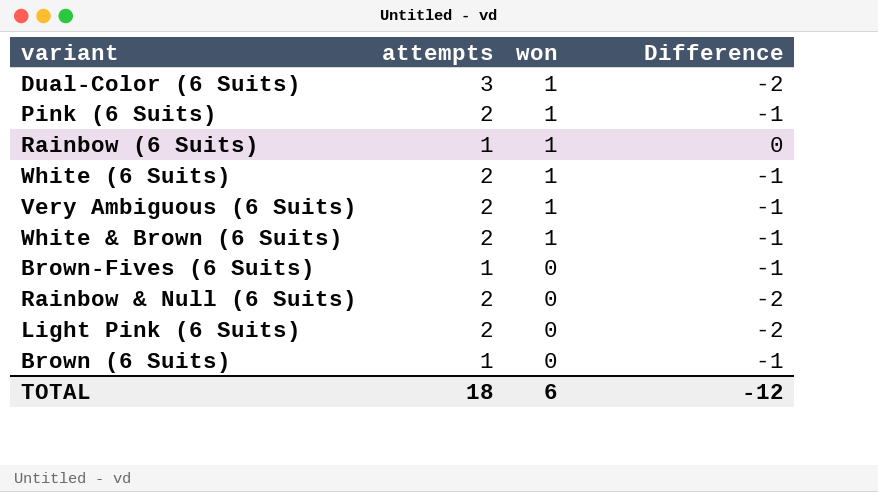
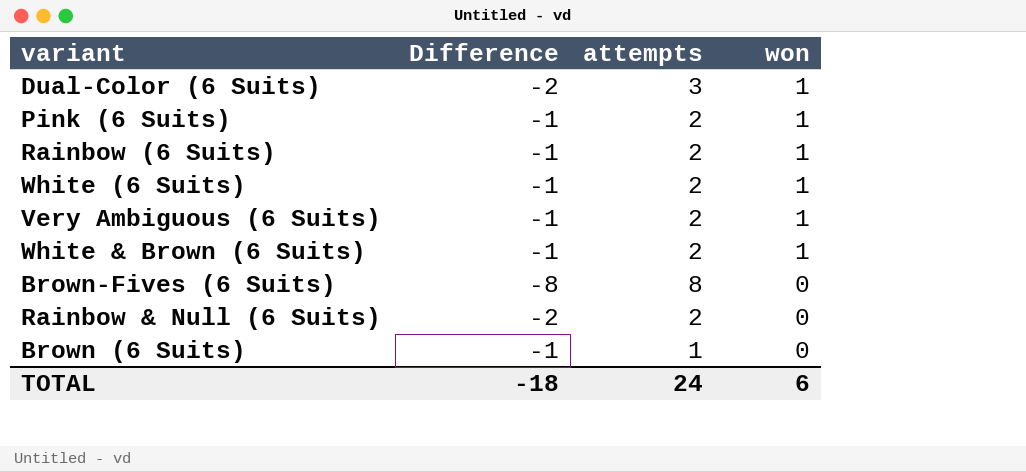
column Difference | position: 4 -> 2
row Light Pink (6 Suits): 2 | 0 | -2 -> none
Rainbow (6 Suits) | Difference: 0 -> -1
Rainbow (6 Suits) | attempts: 1 -> 2
Brown-Fives (6 Suits) | Difference: -1 -> -8
Brown-Fives (6 Suits) | attempts: 1 -> 8
TOTAL | Difference: -12 -> -18
TOTAL | attempts: 18 -> 24

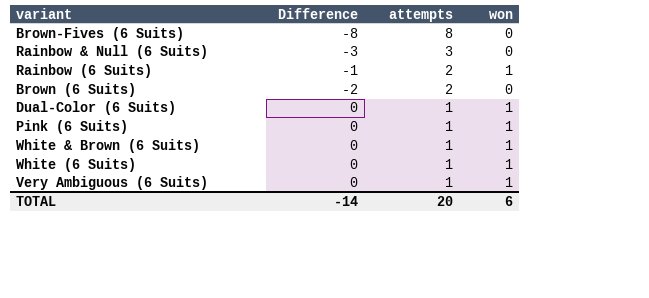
row order: won descending -> attempts descending
Rainbow & Null (6 Suits) | Difference: -2 -> -3
Rainbow & Null (6 Suits) | attempts: 2 -> 3
Brown (6 Suits) | Difference: -1 -> -2
Brown (6 Suits) | attempts: 1 -> 2
Dual-Color (6 Suits) | Difference: -2 -> 0
Dual-Color (6 Suits) | attempts: 3 -> 1
Pink (6 Suits) | Difference: -1 -> 0
Pink (6 Suits) | attempts: 2 -> 1
White & Brown (6 Suits) | Difference: -1 -> 0
White & Brown (6 Suits) | attempts: 2 -> 1
White (6 Suits) | Difference: -1 -> 0
White (6 Suits) | attempts: 2 -> 1
Very Ambiguous (6 Suits) | Difference: -1 -> 0
Very Ambiguous (6 Suits) | attempts: 2 -> 1
TOTAL | Difference: -18 -> -14
TOTAL | attempts: 24 -> 20

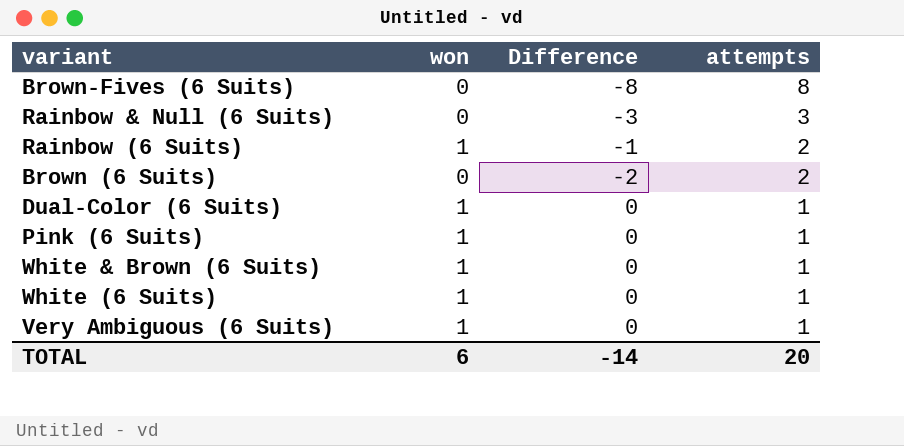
column won | position: 4 -> 2

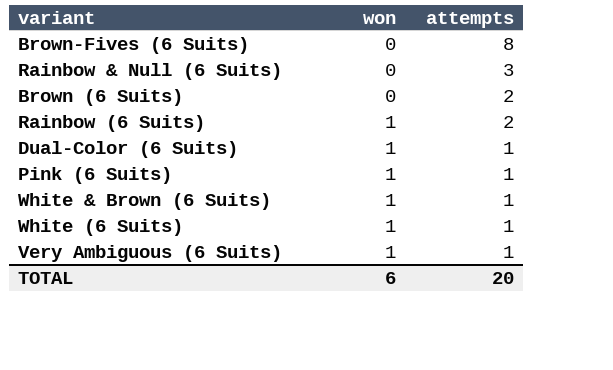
row order: attempts descending -> won ascending
column Difference | formula: [won] - [attempts] -> none

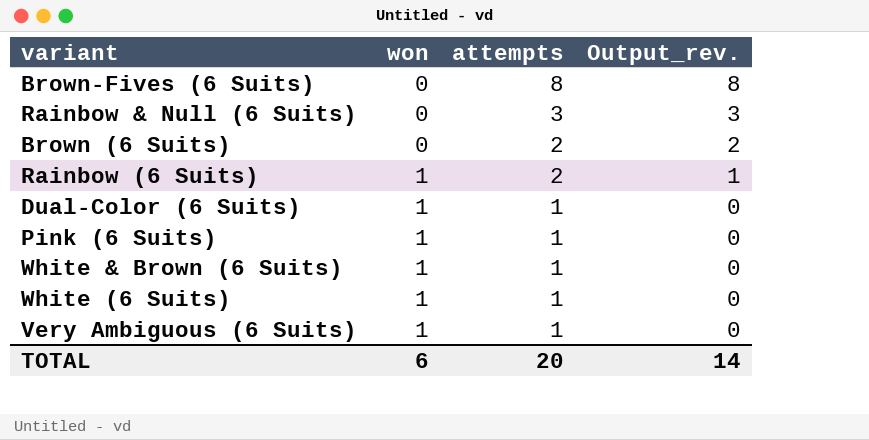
column Output_rev. | formula: none -> [attempts] - [won]

